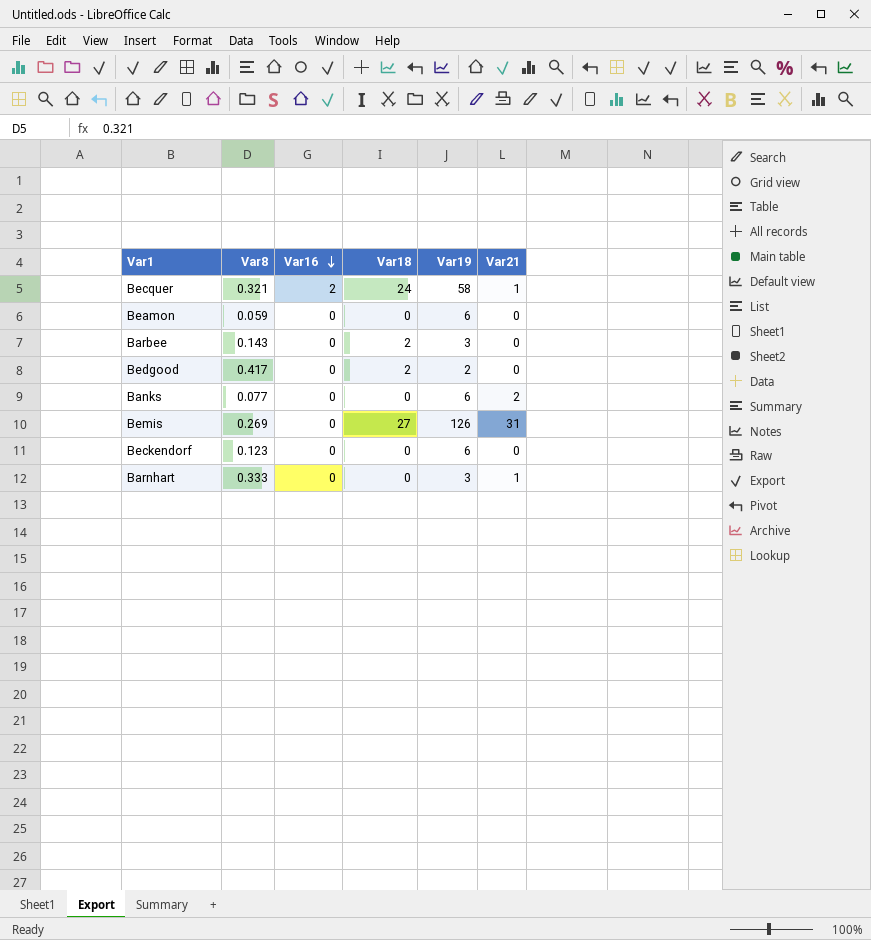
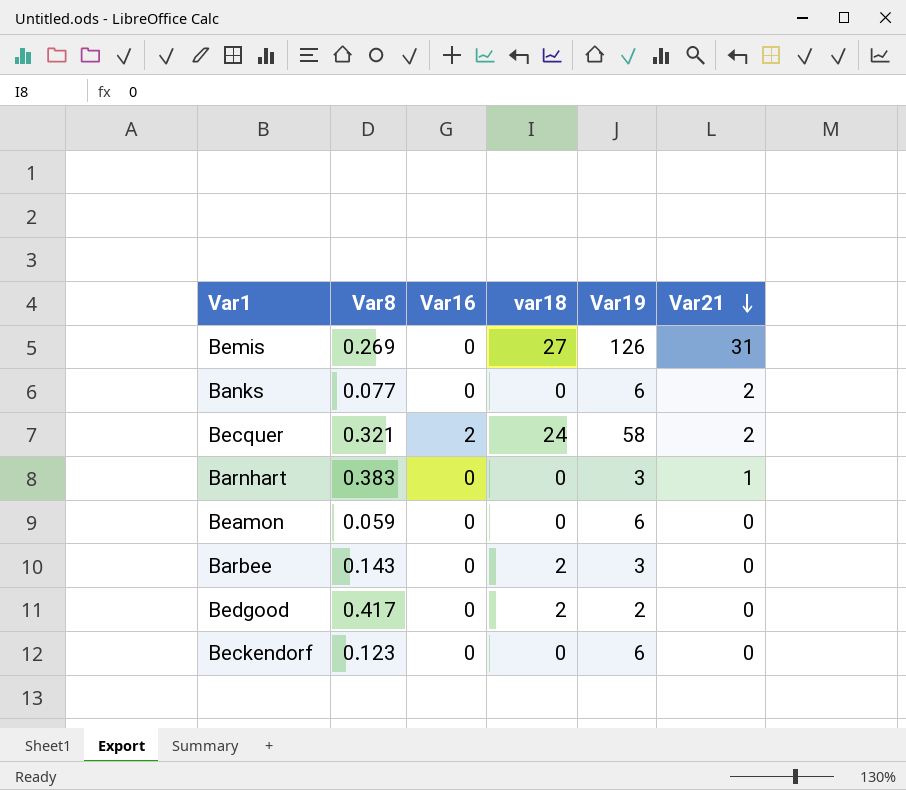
row order: Var16 descending -> Var21 descending
column name: Var18 -> var18
Becquer | Var21: 1 -> 2
Barnhart | Var8: 0.333 -> 0.383

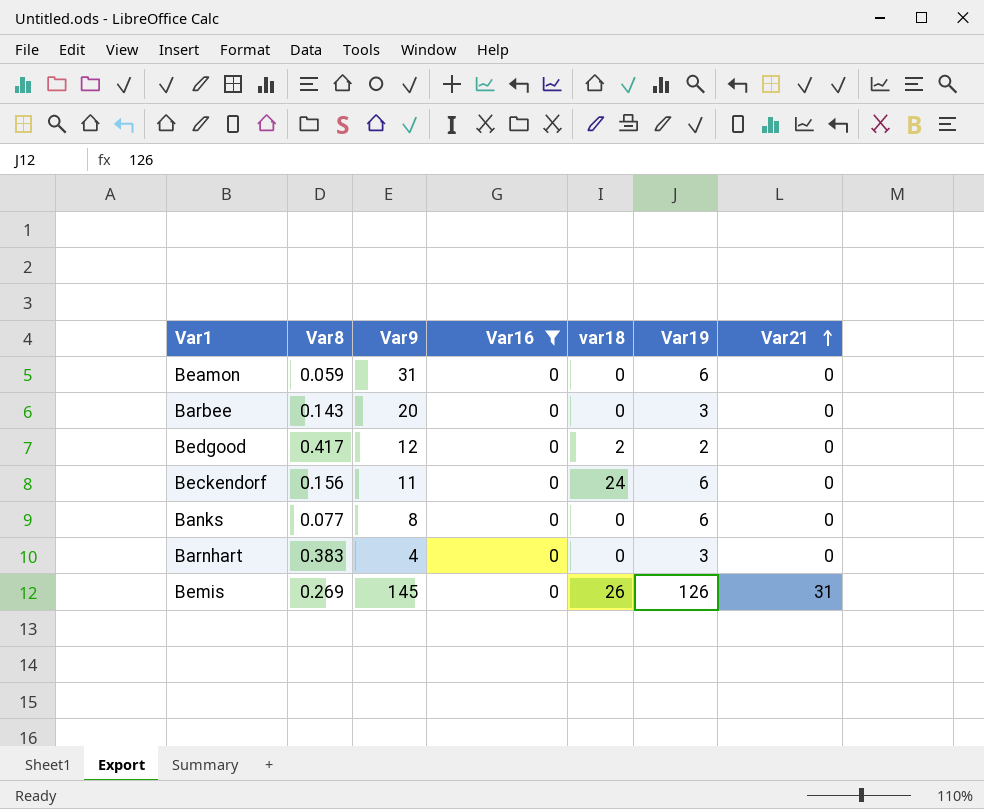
filter: none -> Var16 = 0
row order: Var21 descending -> Var21 ascending
column Var9 | position: none -> 3
Barbee | var18: 2 -> 0
Beckendorf | Var8: 0.123 -> 0.156
Beckendorf | var18: 0 -> 24
Banks | Var21: 2 -> 0
Barnhart | Var21: 1 -> 0
Bemis | var18: 27 -> 26

